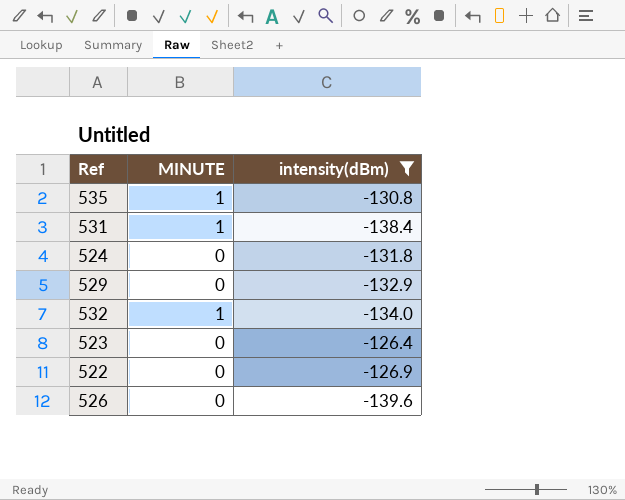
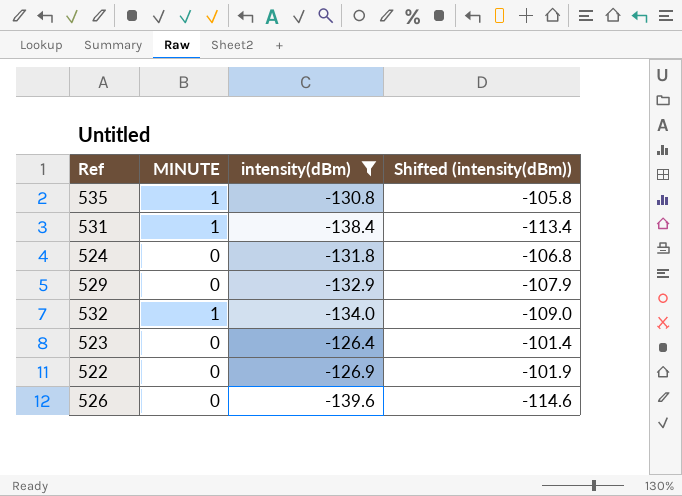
column Shifted (intensity(dBm)) | formula: none -> [intensity(dBm)] + 25

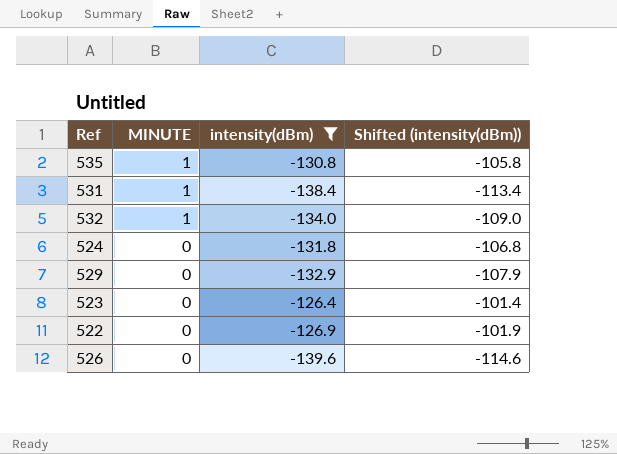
row order: none -> MINUTE descending

